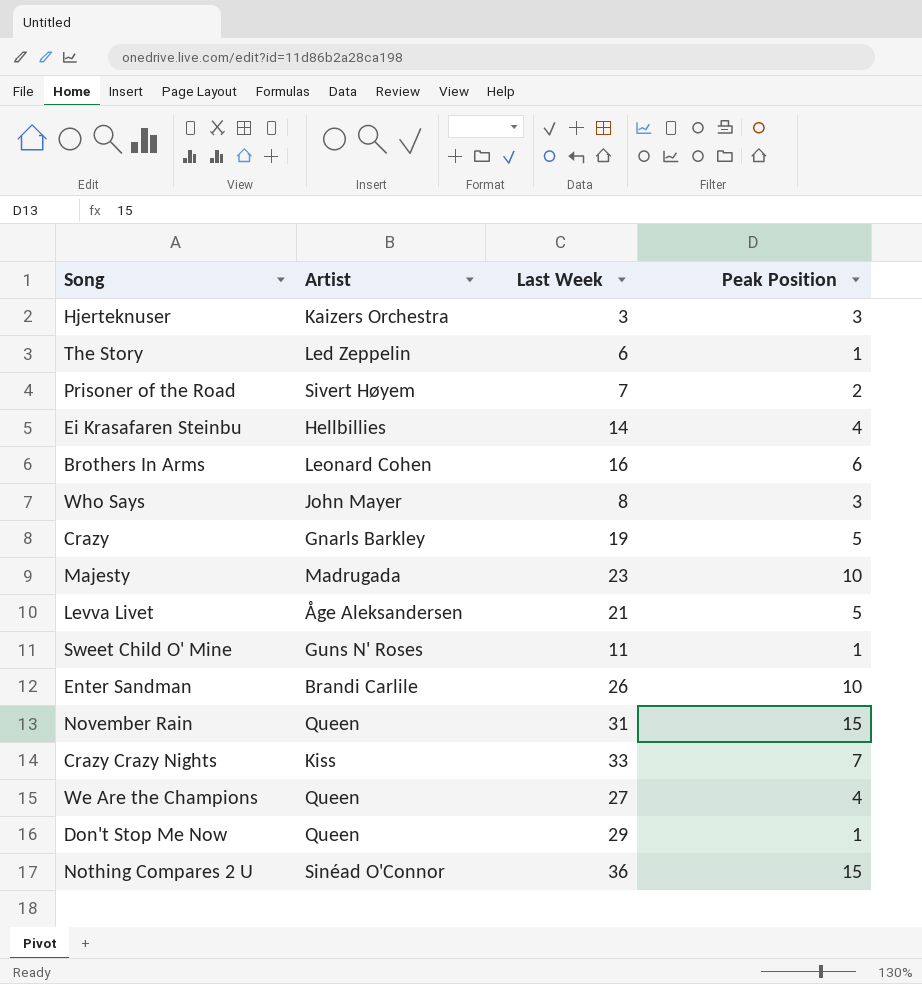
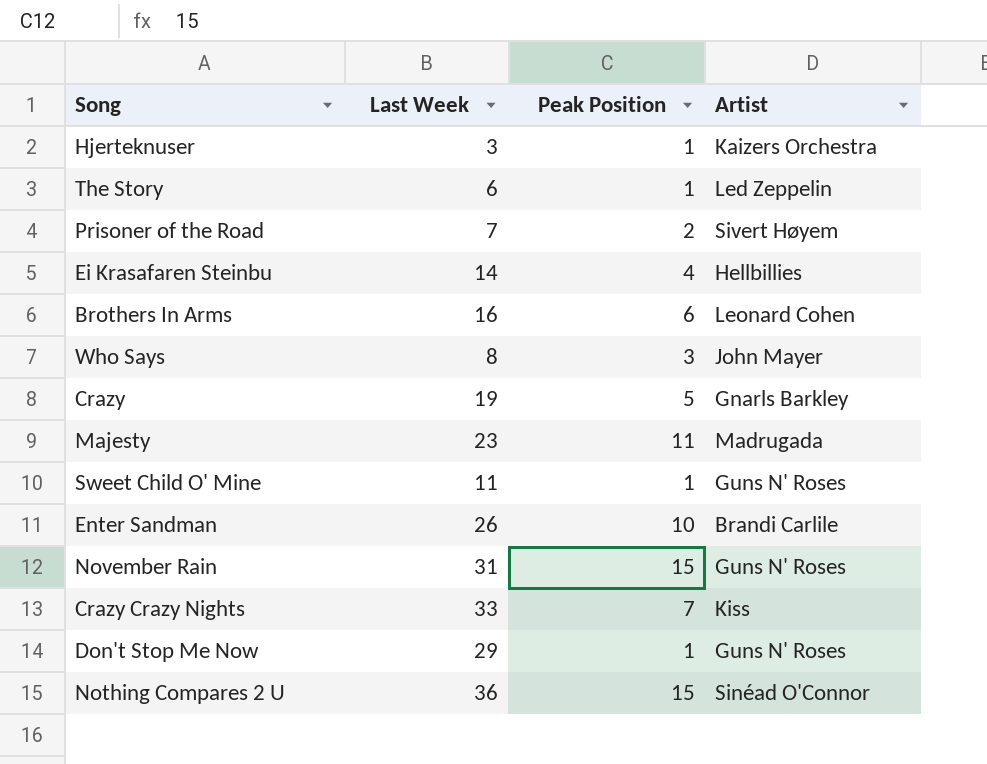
column Artist | position: 2 -> 4
row Levva Livet: Åge Aleksandersen | 21 | 5 -> none
row We Are the Champions: Queen | 27 | 4 -> none
Hjerteknuser | Peak Position: 3 -> 1
Majesty | Peak Position: 10 -> 11
November Rain | Artist: Queen -> Guns N' Roses
Don't Stop Me Now | Artist: Queen -> Guns N' Roses

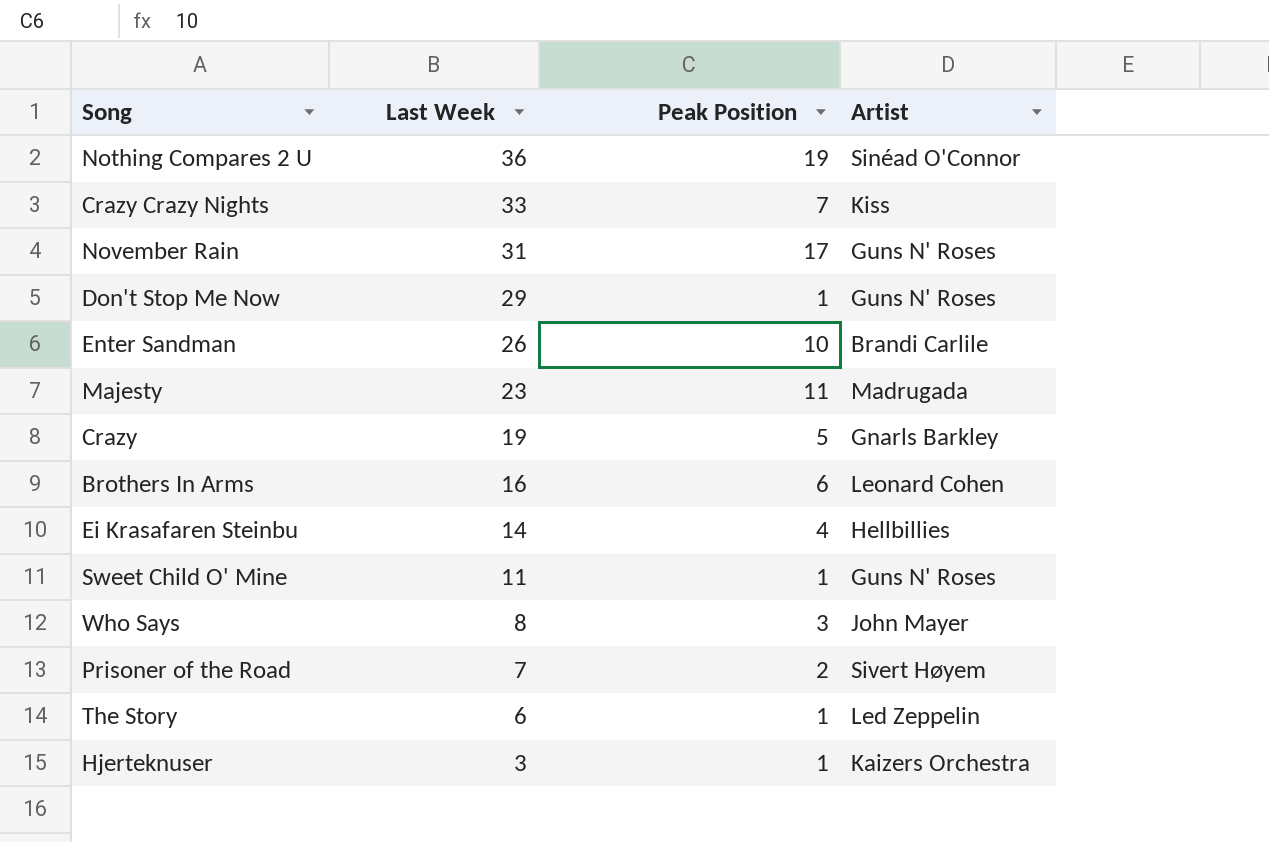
row order: none -> Last Week descending
Nothing Compares 2 U | Peak Position: 15 -> 19
November Rain | Peak Position: 15 -> 17

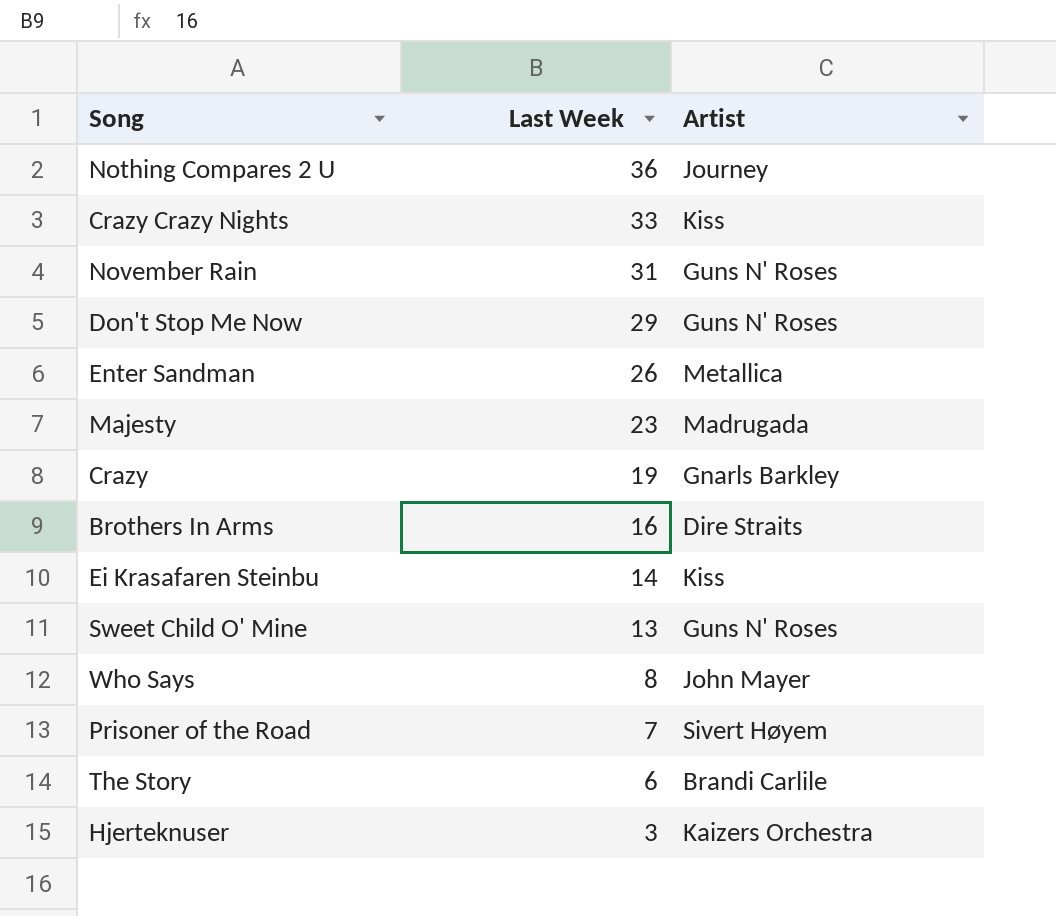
column Peak Position | position: 3 -> none
Nothing Compares 2 U | Artist: Sinéad O'Connor -> Journey
Enter Sandman | Artist: Brandi Carlile -> Metallica
Brothers In Arms | Artist: Leonard Cohen -> Dire Straits
Ei Krasafaren Steinbu | Artist: Hellbillies -> Kiss
Sweet Child O' Mine | Last Week: 11 -> 13
The Story | Artist: Led Zeppelin -> Brandi Carlile

